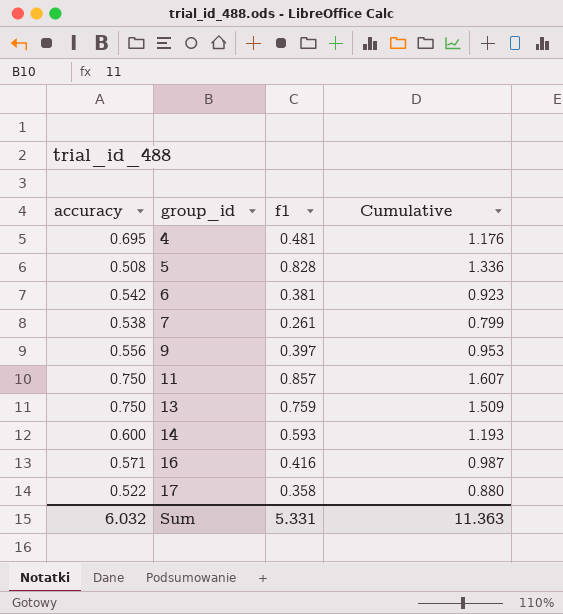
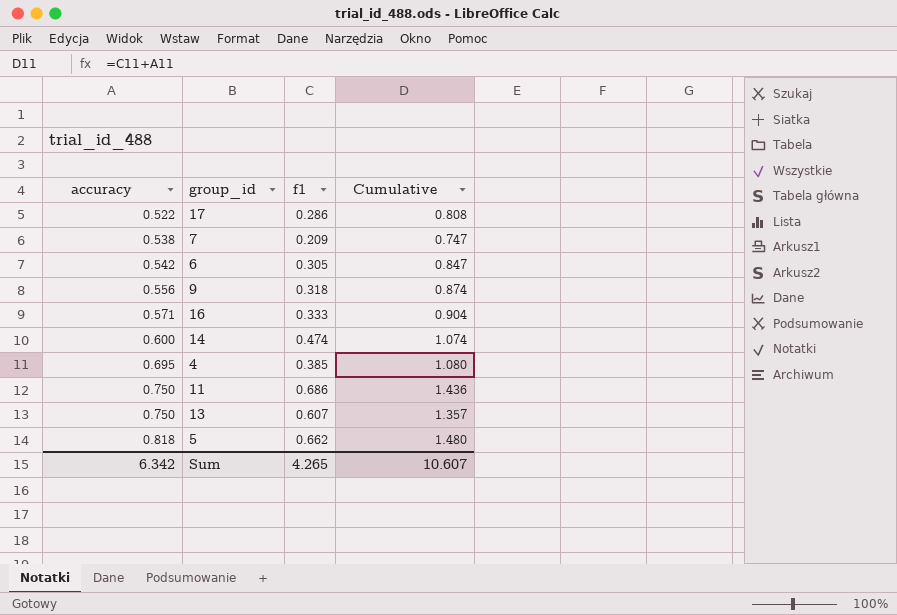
row order: group_id ascending -> accuracy ascending
17 | f1: 0.358 -> 0.286
17 | Cumulative: 0.880 -> 0.808
7 | f1: 0.261 -> 0.209
7 | Cumulative: 0.799 -> 0.747
6 | f1: 0.381 -> 0.305
6 | Cumulative: 0.923 -> 0.847
9 | f1: 0.397 -> 0.318
9 | Cumulative: 0.953 -> 0.874
16 | f1: 0.416 -> 0.333
16 | Cumulative: 0.987 -> 0.904
14 | f1: 0.593 -> 0.474
14 | Cumulative: 1.193 -> 1.074
4 | f1: 0.481 -> 0.385
4 | Cumulative: 1.176 -> 1.080
11 | f1: 0.857 -> 0.686
11 | Cumulative: 1.607 -> 1.436
13 | f1: 0.759 -> 0.607
13 | Cumulative: 1.509 -> 1.357
5 | accuracy: 0.508 -> 0.818
5 | f1: 0.828 -> 0.662
5 | Cumulative: 1.336 -> 1.480
Sum | accuracy: 6.032 -> 6.342
Sum | f1: 5.331 -> 4.265
Sum | Cumulative: 11.363 -> 10.607

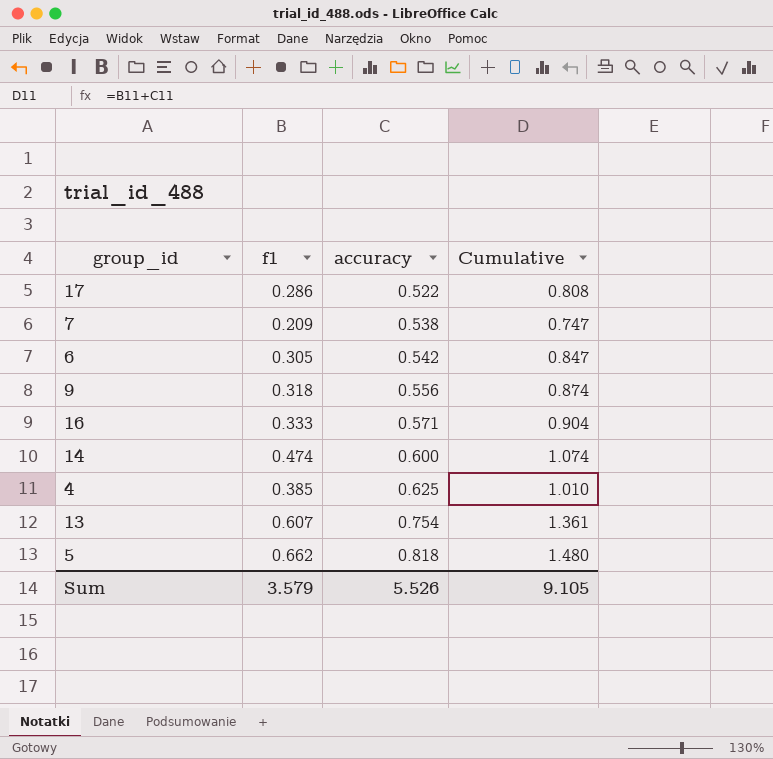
column accuracy | position: 1 -> 3
row 11: 0.750 | 0.686 | 1.436 -> none
4 | accuracy: 0.695 -> 0.625
4 | Cumulative: 1.080 -> 1.010
13 | accuracy: 0.750 -> 0.754
13 | Cumulative: 1.357 -> 1.361
Sum | f1: 4.265 -> 3.579
Sum | accuracy: 6.342 -> 5.526
Sum | Cumulative: 10.607 -> 9.105

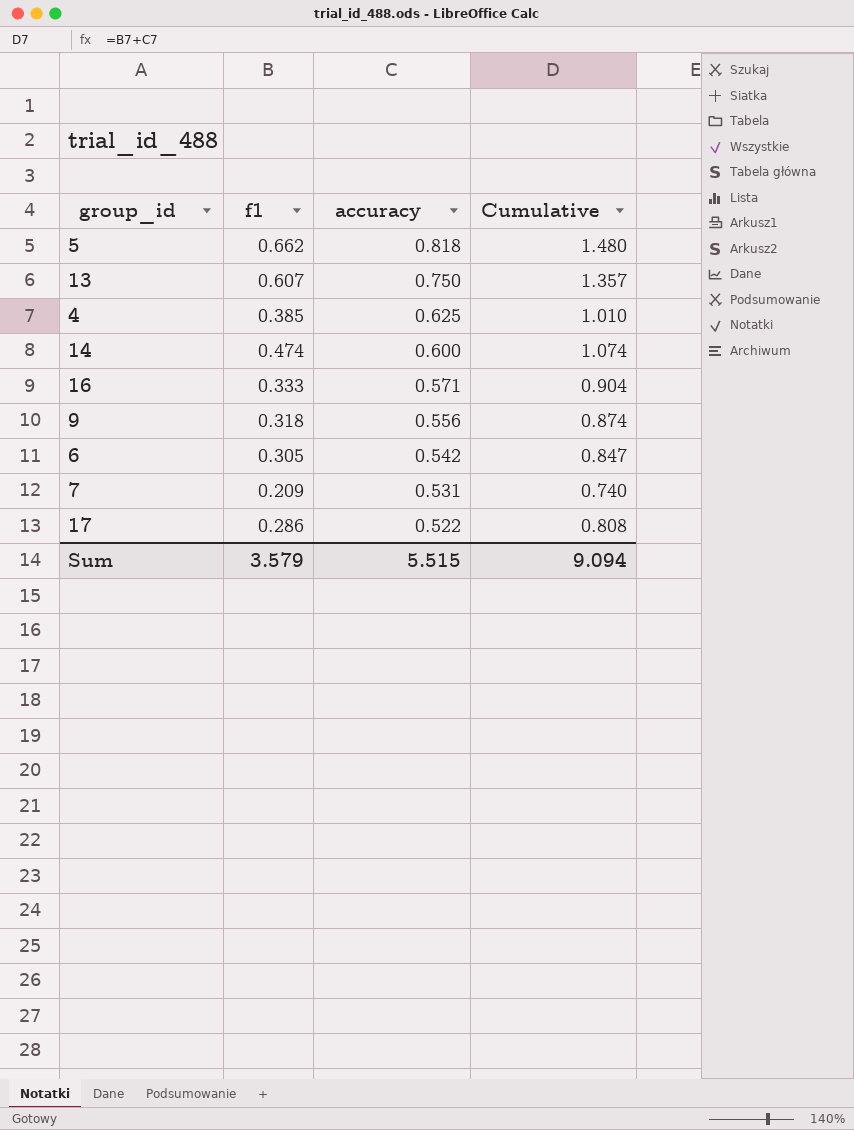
row order: accuracy ascending -> accuracy descending
13 | accuracy: 0.754 -> 0.750
13 | Cumulative: 1.361 -> 1.357
7 | accuracy: 0.538 -> 0.531
7 | Cumulative: 0.747 -> 0.740
Sum | accuracy: 5.526 -> 5.515
Sum | Cumulative: 9.105 -> 9.094

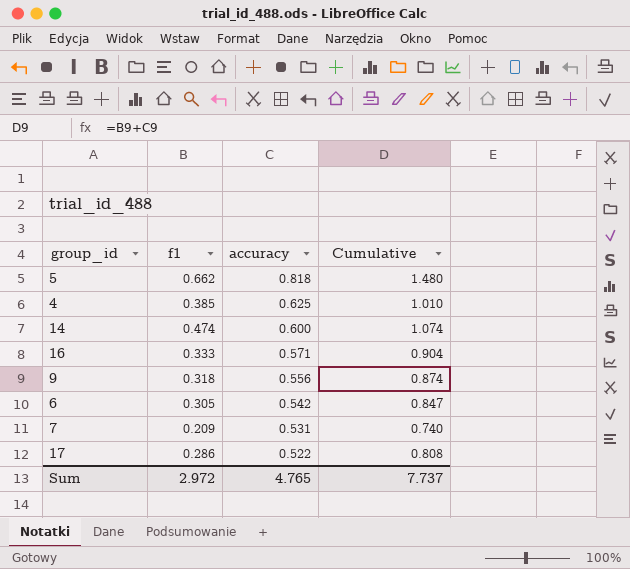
row 13: 0.607 | 0.750 | 1.357 -> none
Sum | f1: 3.579 -> 2.972
Sum | accuracy: 5.515 -> 4.765
Sum | Cumulative: 9.094 -> 7.737

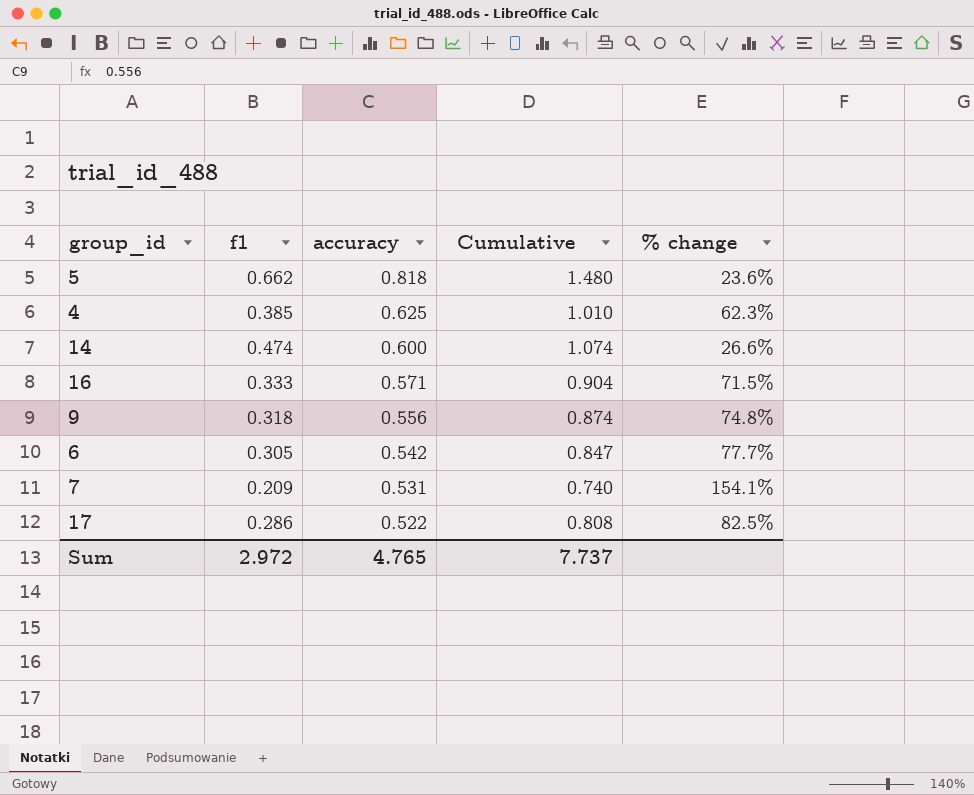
column % change | formula: none -> ([accuracy] - [f1]) / [f1]

